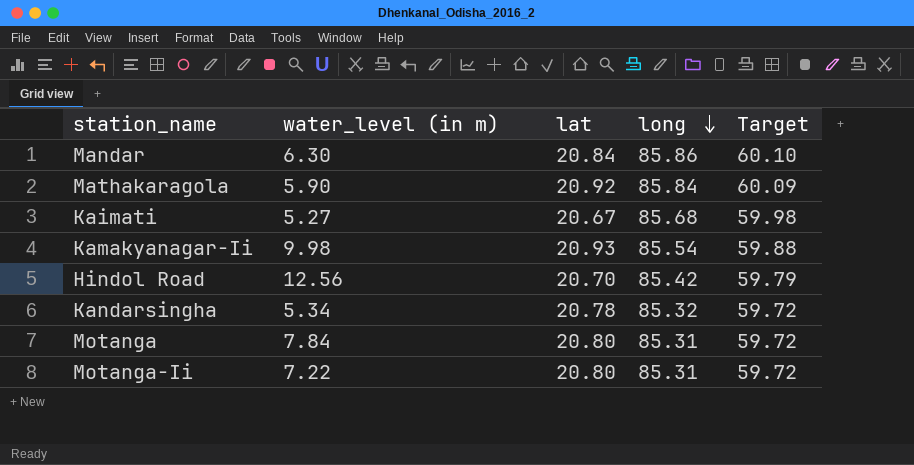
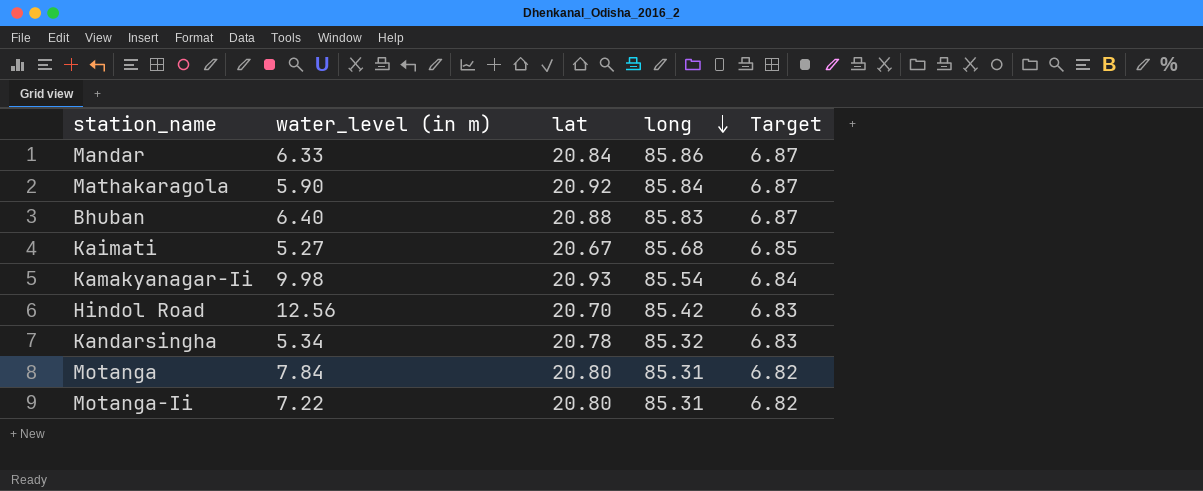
column Target | formula: [long] * 0.7 -> [long] * 0.08
Mandar | water_level (in m): 6.30 -> 6.33
row Bhuban: none -> 6.40 | 20.88 | 85.83 | 6.87

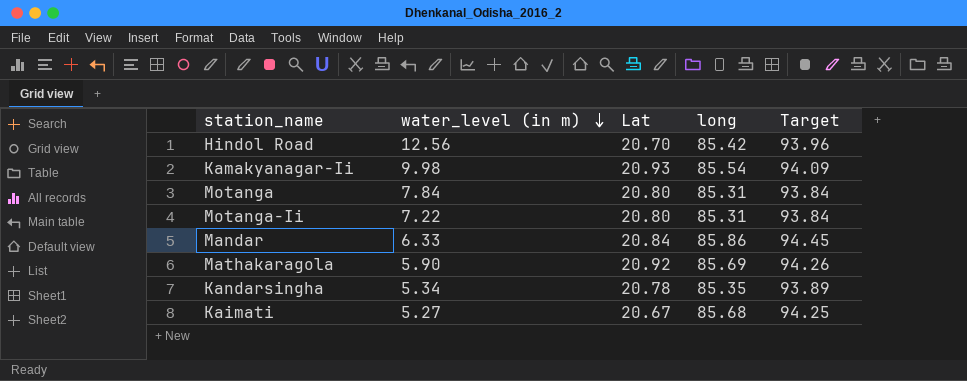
row order: long descending -> water_level (in m) descending
column name: lat -> Lat
column Target | formula: [long] * 0.08 -> [long] * 1.1
row Bhuban: 6.40 | 20.88 | 85.83 | 6.87 -> none
Mathakaragola | long: 85.84 -> 85.69
Kandarsingha | long: 85.32 -> 85.35

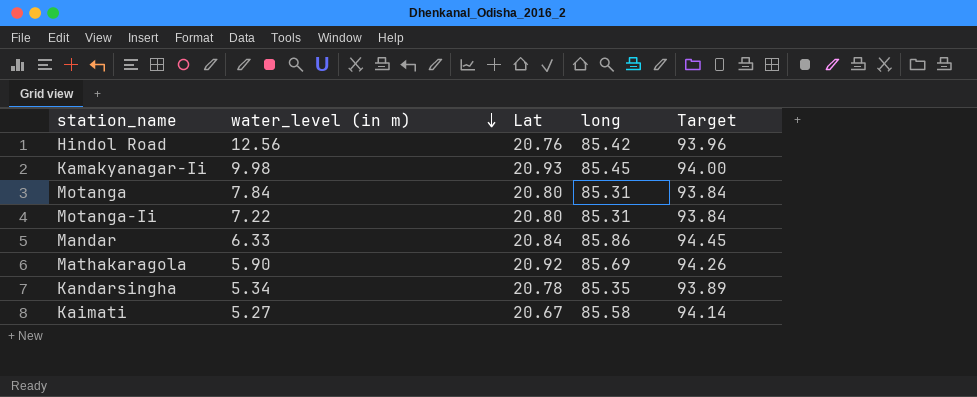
Hindol Road | Lat: 20.70 -> 20.76
Kamakyanagar-Ii | long: 85.54 -> 85.45
Kamakyanagar-Ii | Target: 94.09 -> 94.00
Kaimati | long: 85.68 -> 85.58
Kaimati | Target: 94.25 -> 94.14

